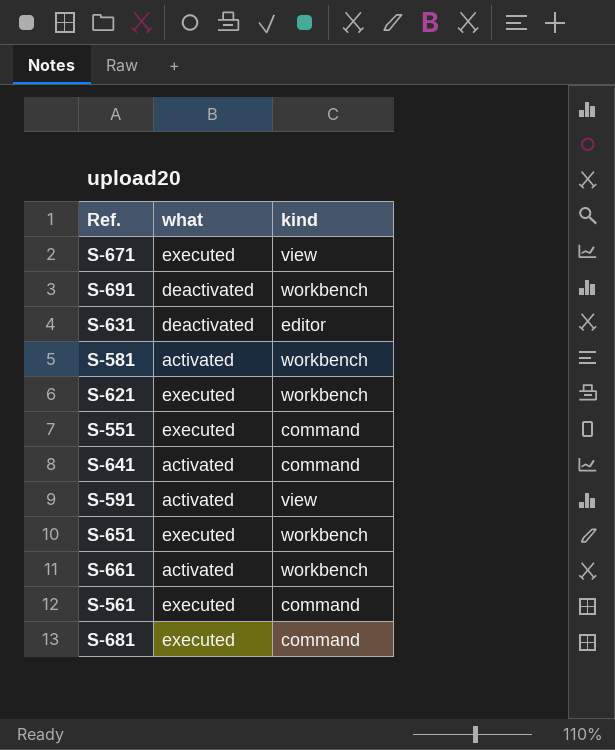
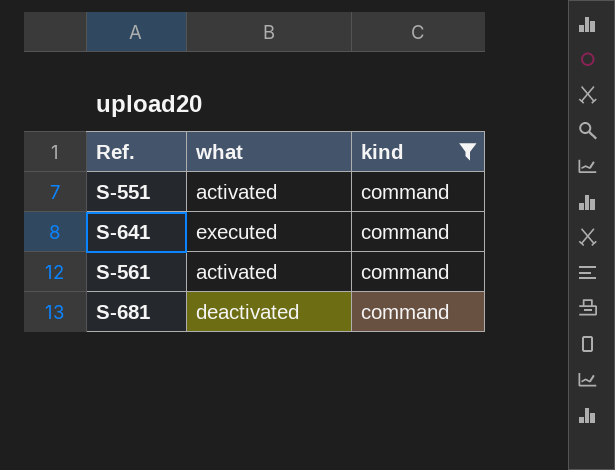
filter: none -> kind = command
S-551 | what: executed -> activated
S-641 | what: activated -> executed
S-561 | what: executed -> activated
S-681 | what: executed -> deactivated

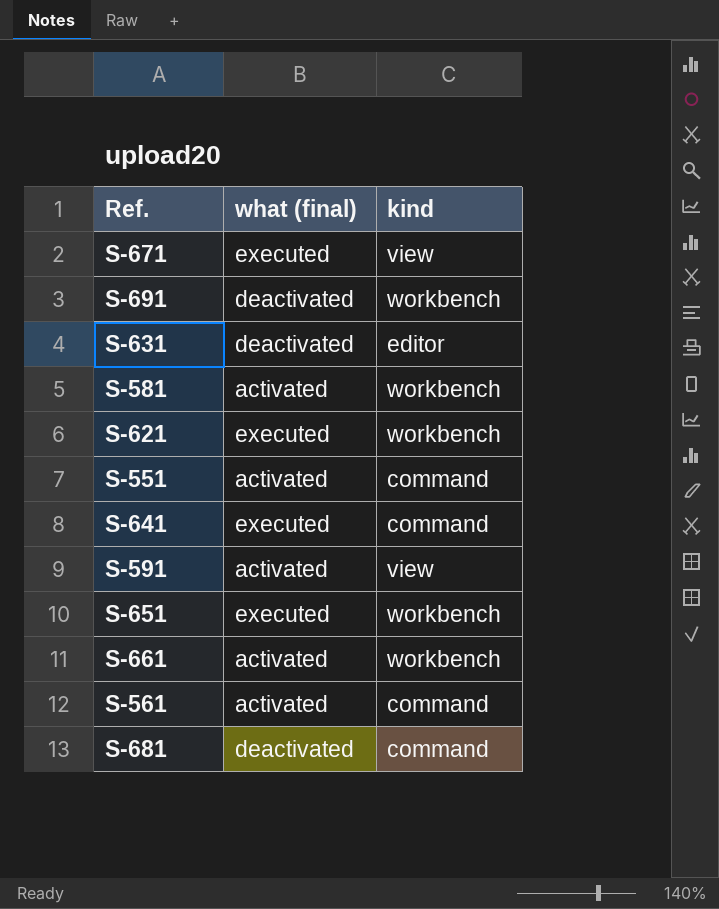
filter: kind = command -> none
column name: what -> what (final)

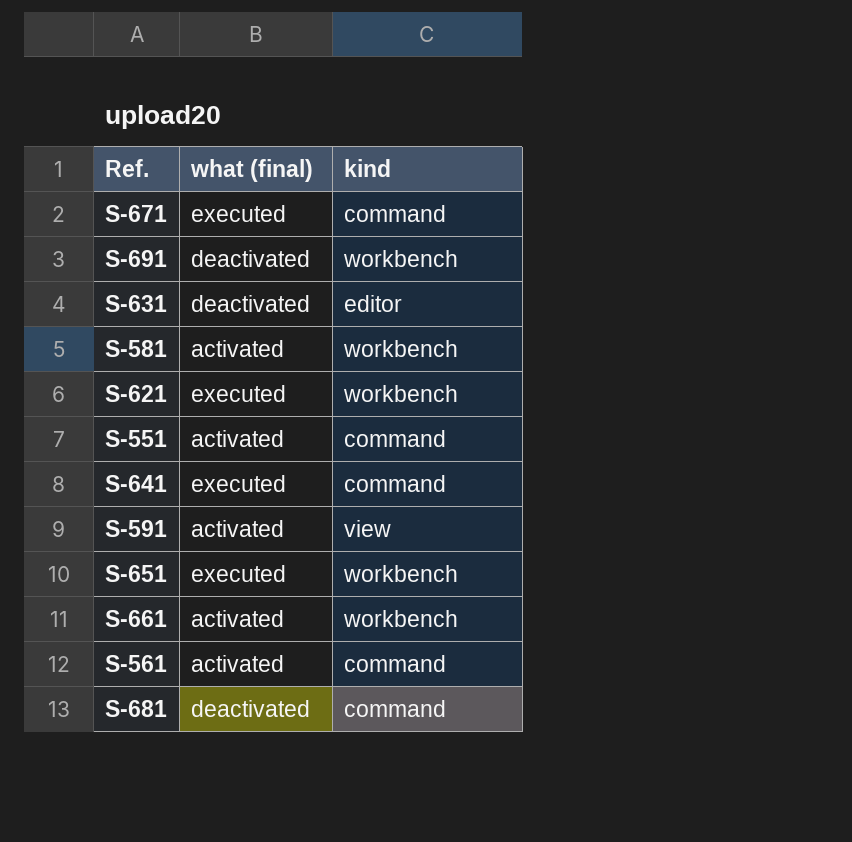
S-671 | kind: view -> command

